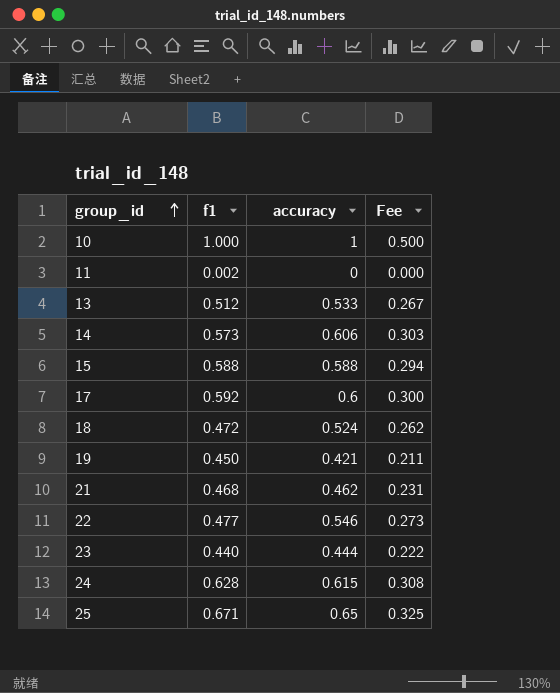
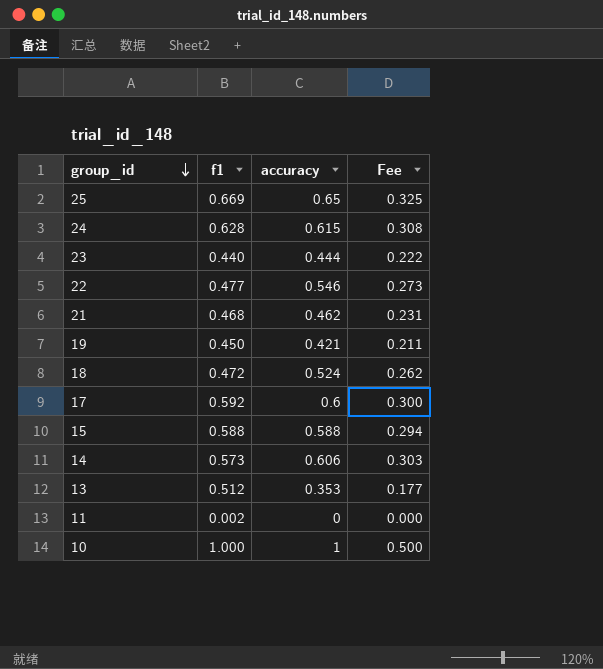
row order: group_id ascending -> group_id descending
25 | f1: 0.671 -> 0.669
13 | accuracy: 0.533 -> 0.353
13 | Fee: 0.267 -> 0.177

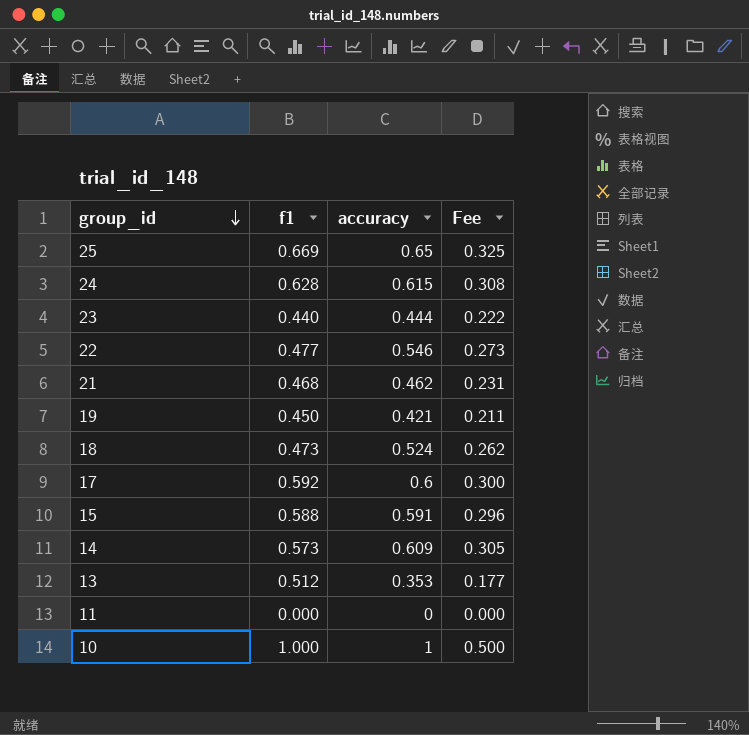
18 | f1: 0.472 -> 0.473
15 | accuracy: 0.588 -> 0.591
15 | Fee: 0.294 -> 0.296
14 | accuracy: 0.606 -> 0.609
14 | Fee: 0.303 -> 0.305
11 | f1: 0.002 -> 0.000

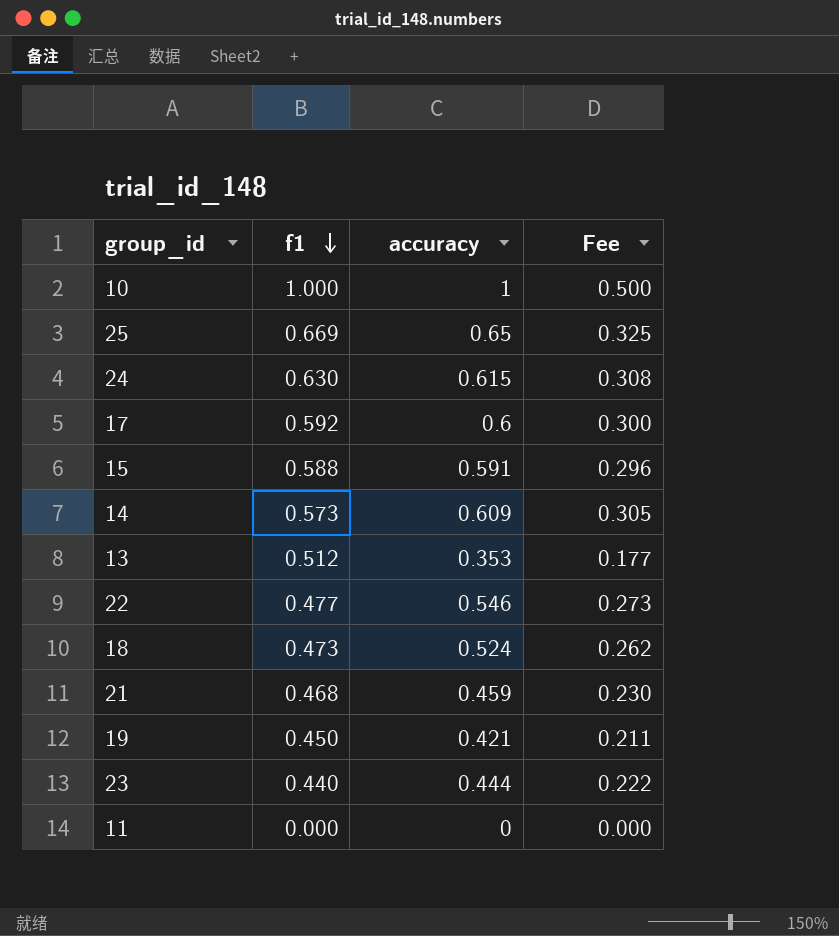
row order: group_id descending -> f1 descending
24 | f1: 0.628 -> 0.630
21 | accuracy: 0.462 -> 0.459
21 | Fee: 0.231 -> 0.230

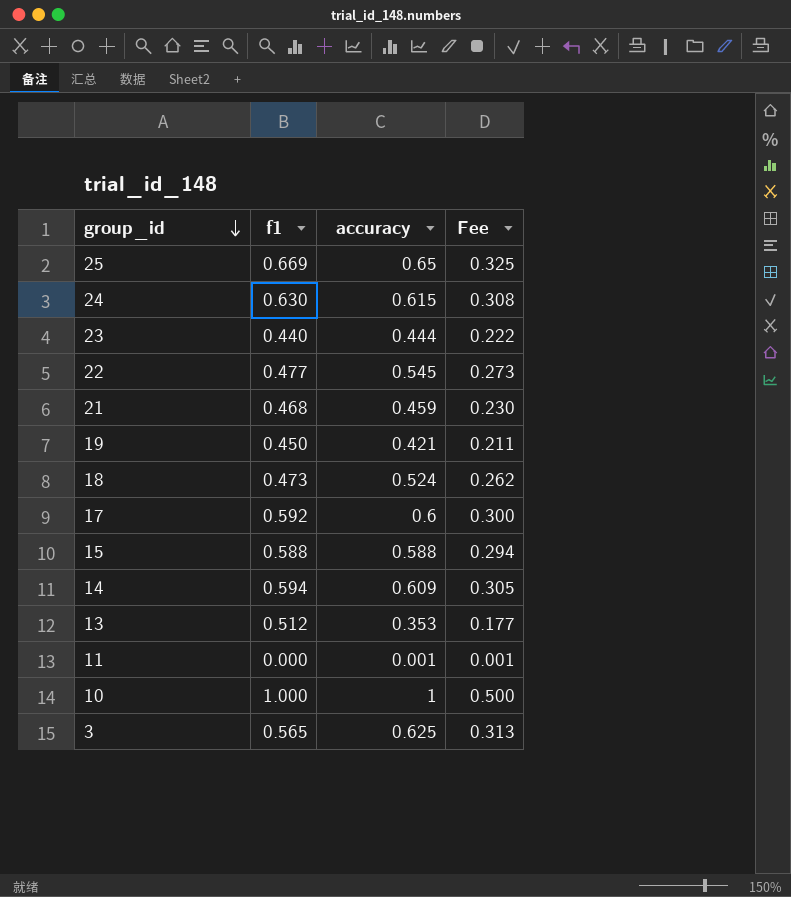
row order: f1 descending -> group_id descending
22 | accuracy: 0.546 -> 0.545
15 | accuracy: 0.591 -> 0.588
15 | Fee: 0.296 -> 0.294
14 | f1: 0.573 -> 0.594
11 | accuracy: 0 -> 0.001
11 | Fee: 0.000 -> 0.001
row 3: none -> 0.565 | 0.625 | 0.313

